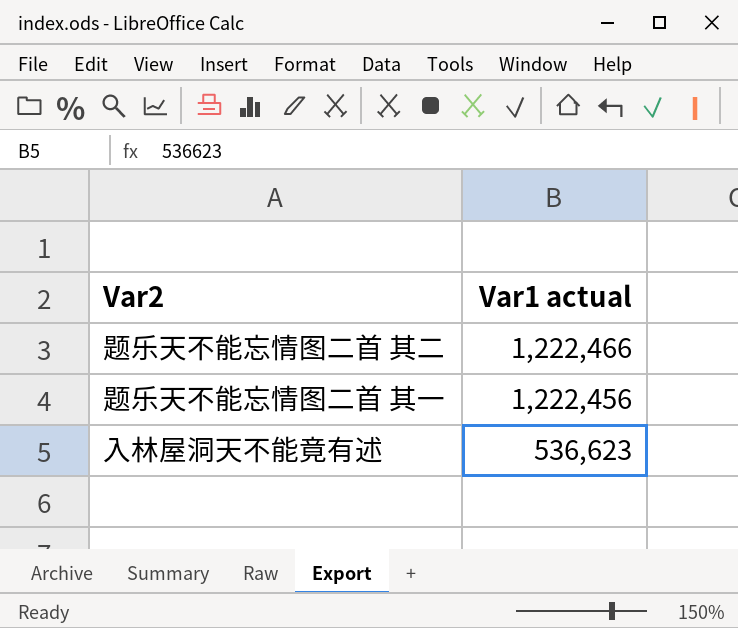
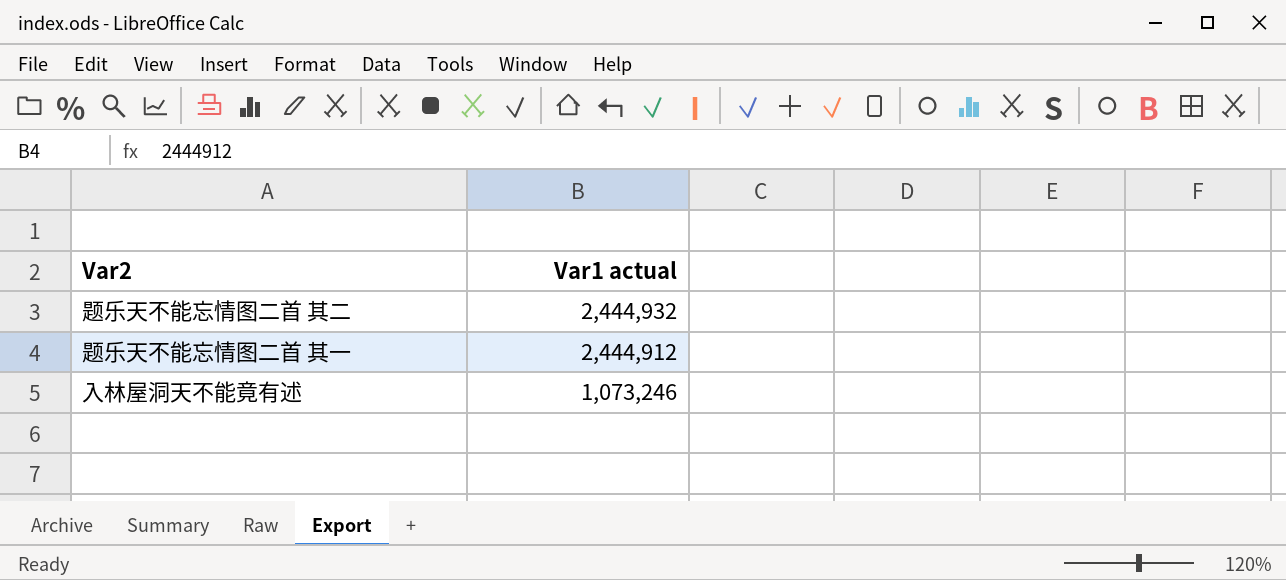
题乐天不能忘情图二首 其二 | Var1 actual: 1,222,466 -> 2,444,932
题乐天不能忘情图二首 其一 | Var1 actual: 1,222,456 -> 2,444,912
入林屋洞天不能竟有述 | Var1 actual: 536,623 -> 1,073,246

